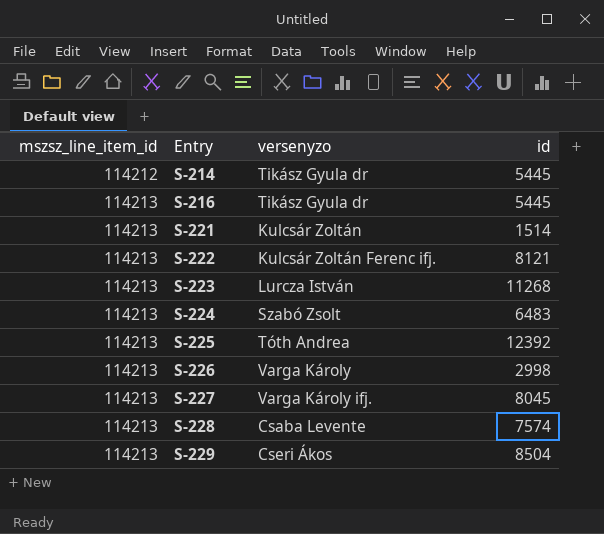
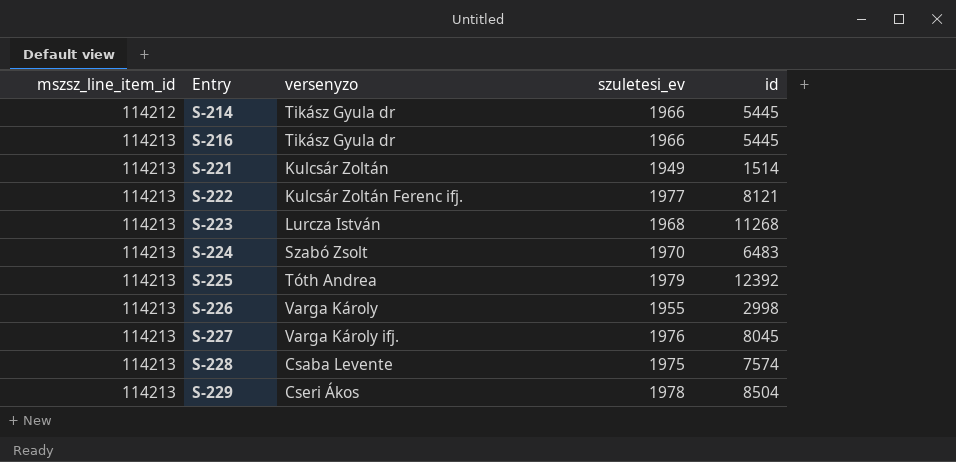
column szuletesi_ev | position: none -> 4

